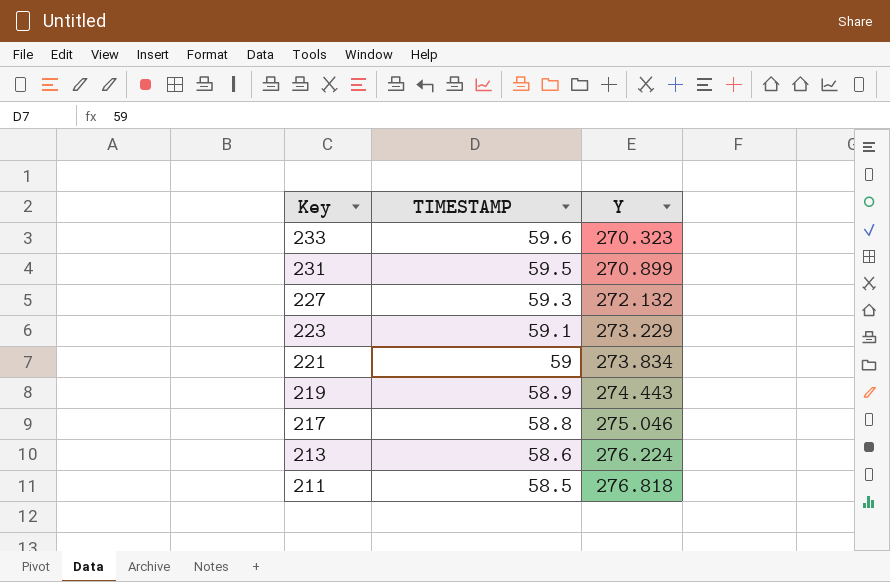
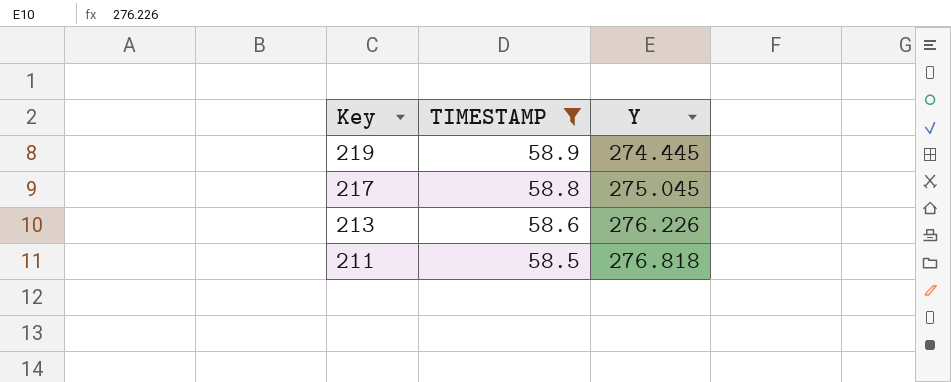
filter: none -> TIMESTAMP <= 58.9
219 | Y: 274.443 -> 274.445
217 | Y: 275.046 -> 275.045
213 | Y: 276.224 -> 276.226

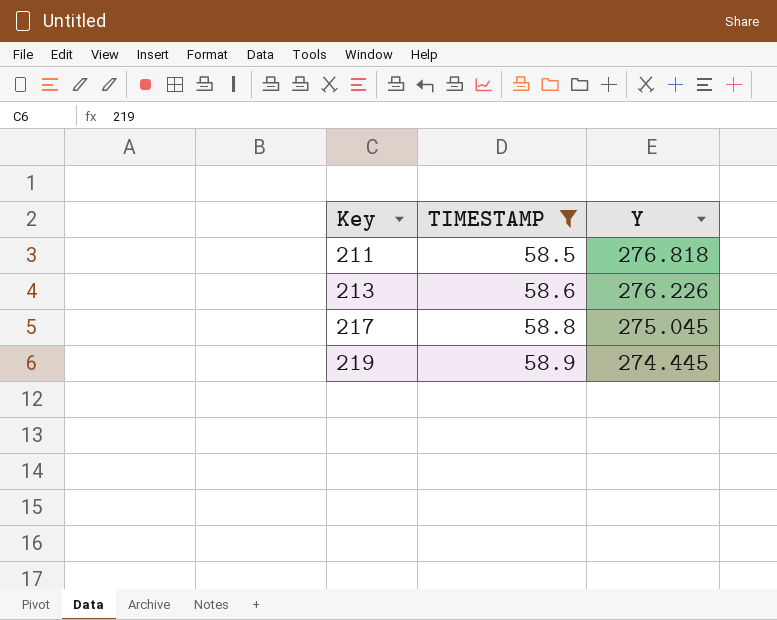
row order: Key descending -> Key ascending

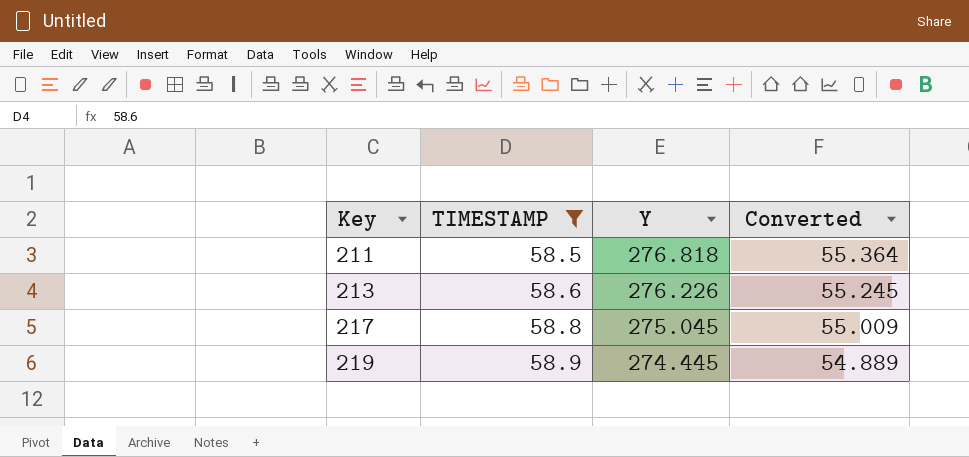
column Converted | formula: none -> [Y] * 0.2

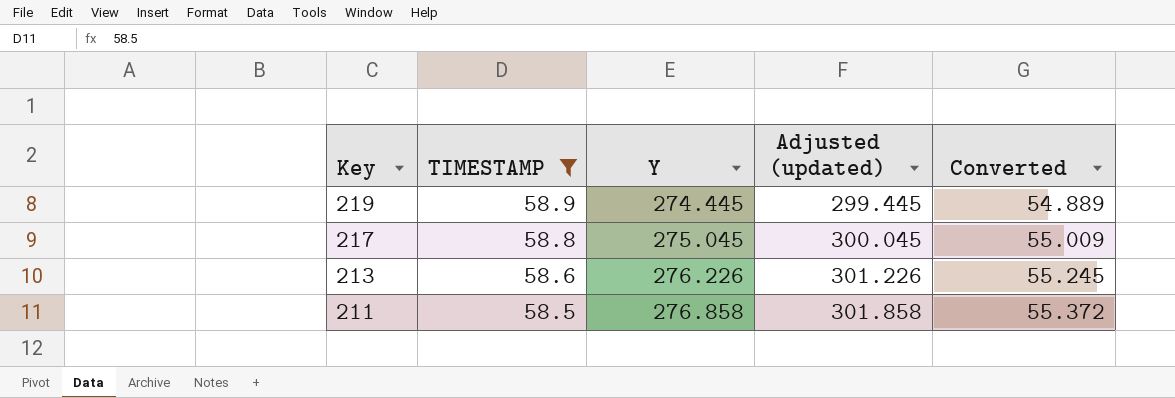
row order: Key ascending -> Key descending
column Adjusted (updated) | formula: none -> [Y] + 25
211 | Y: 276.818 -> 276.858
211 | Converted: 55.364 -> 55.372

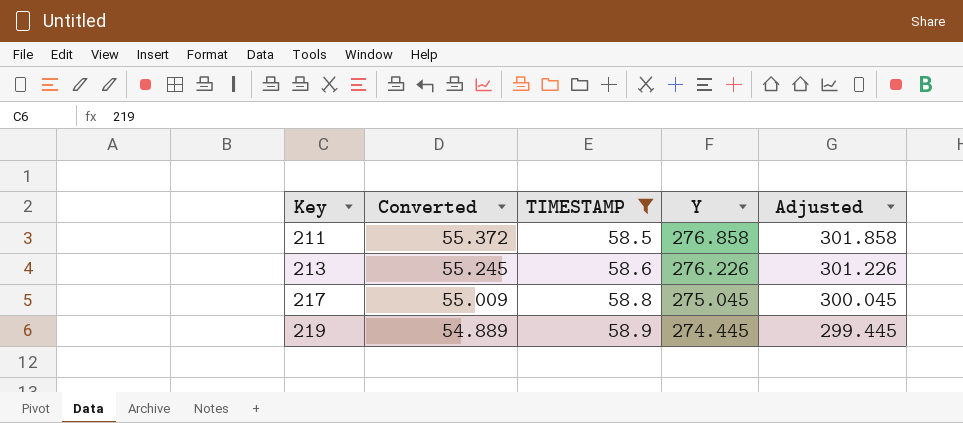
row order: Key descending -> Key ascending
column Converted | position: 5 -> 2
column name: Adjusted (updated) -> Adjusted

